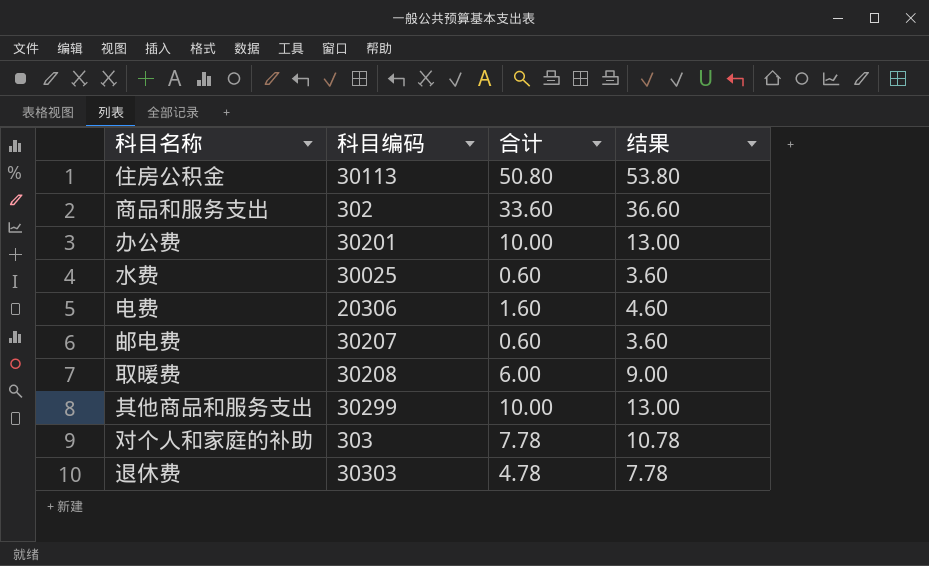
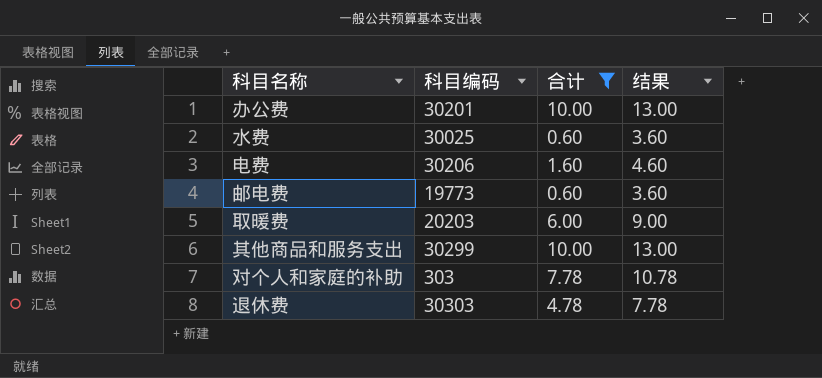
filter: none -> 合计 <= 10.00
电费 | 科目编码: 20306 -> 30206
邮电费 | 科目编码: 30207 -> 19773
取暖费 | 科目编码: 30208 -> 20203

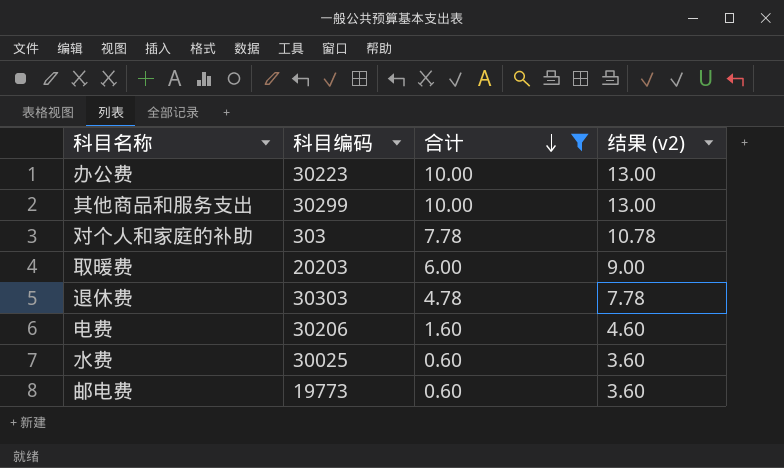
row order: none -> 合计 descending
column name: 结果 -> 结果 (v2)
办公费 | 科目编码: 30201 -> 30223

